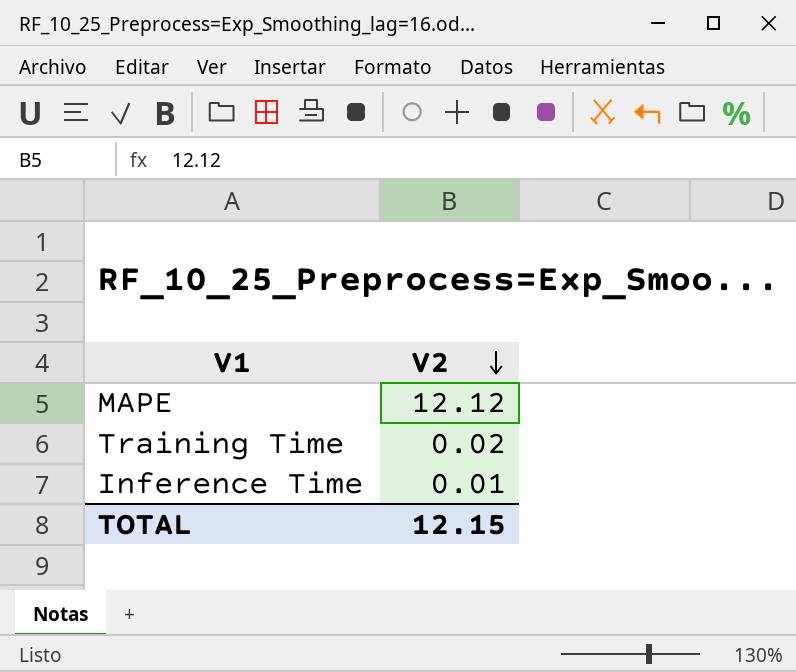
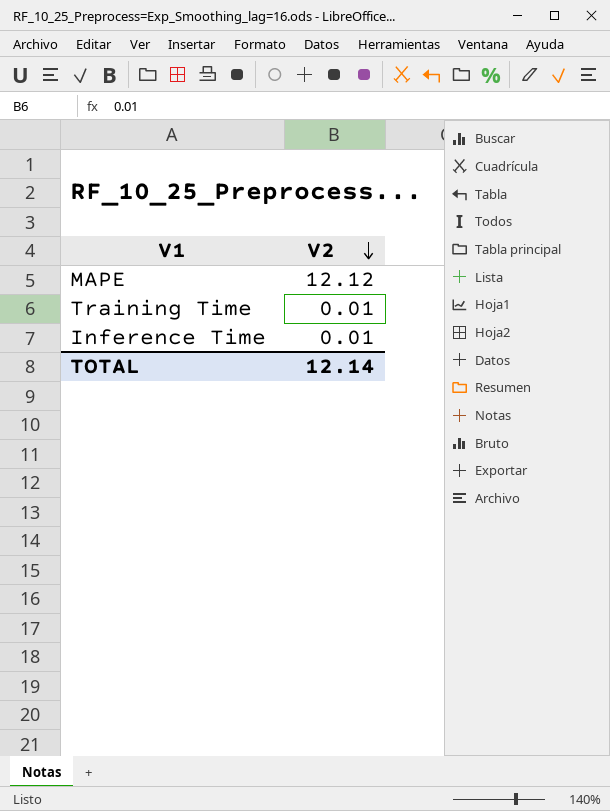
Training Time | V2: 0.02 -> 0.01
TOTAL | V2: 12.15 -> 12.14

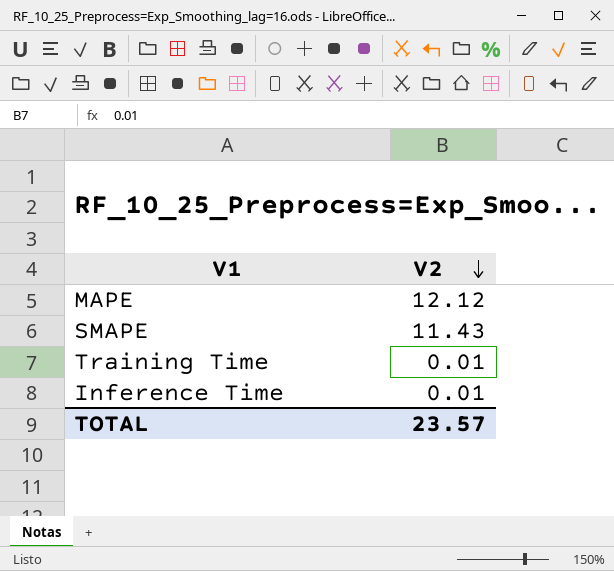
row SMAPE: none -> 11.43
TOTAL | V2: 12.14 -> 23.57

